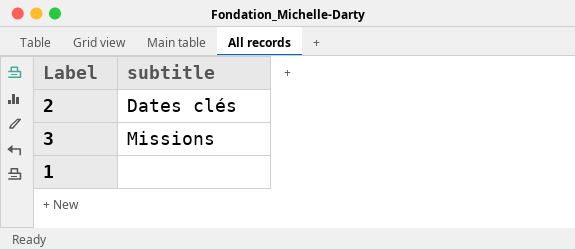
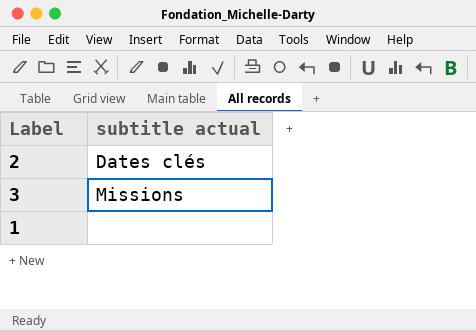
column name: subtitle -> subtitle actual

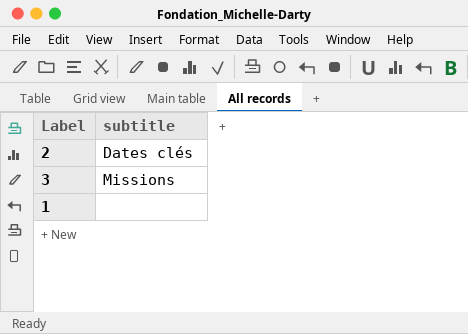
column name: subtitle actual -> subtitle

